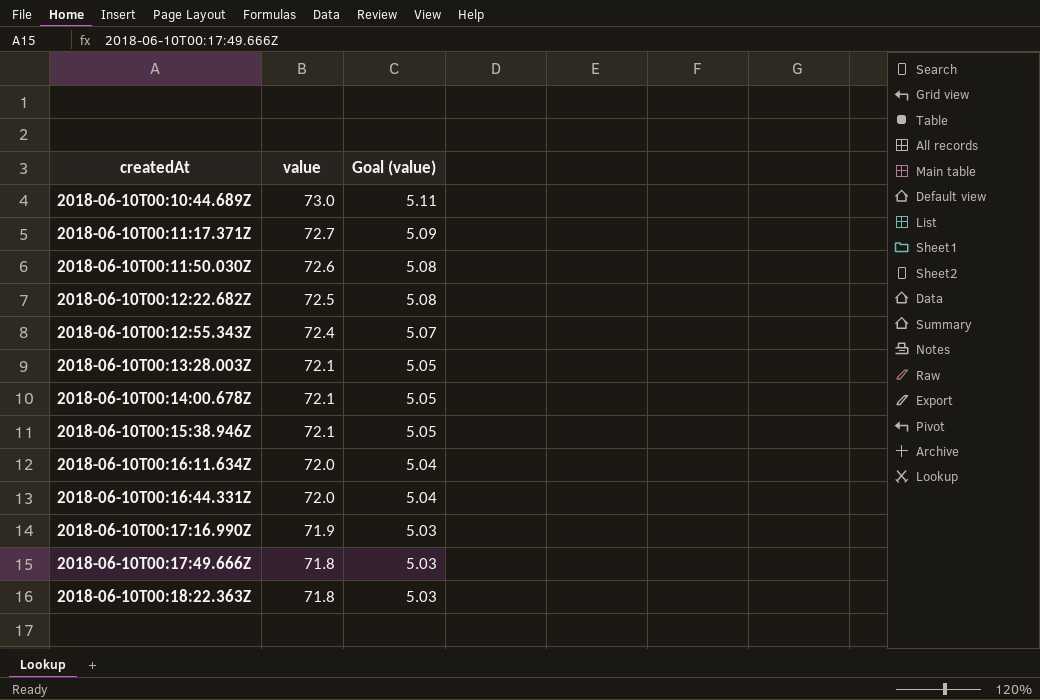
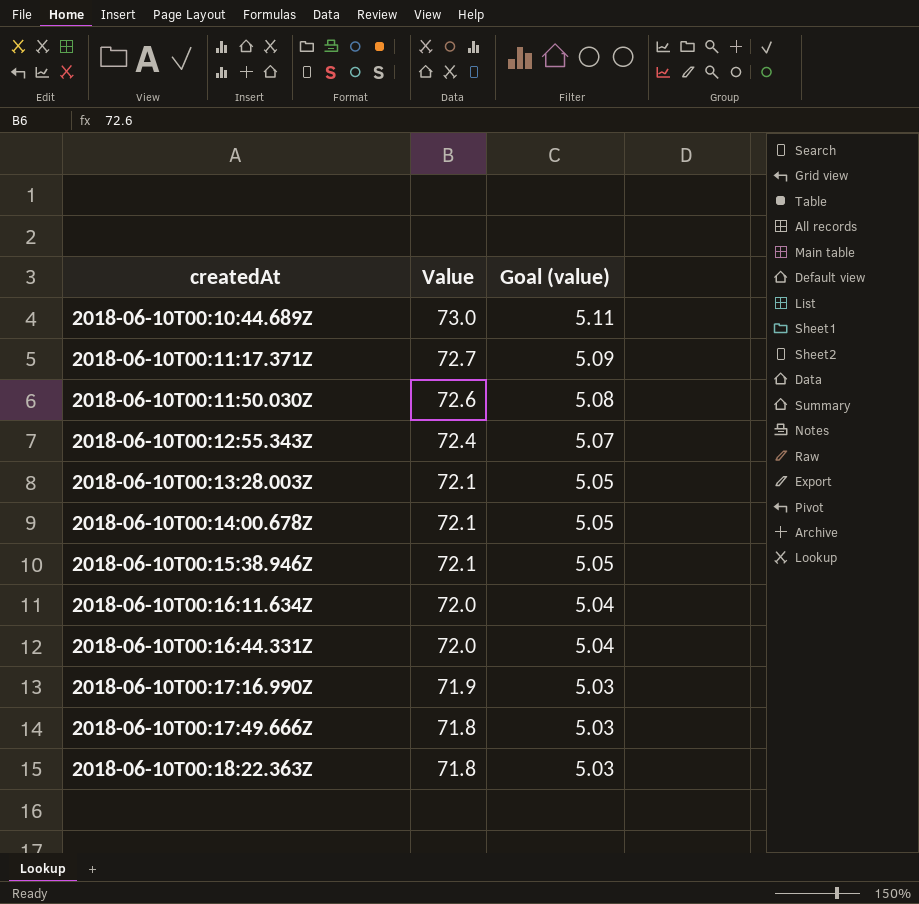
column name: value -> Value
row 2018-06-10T00:12:22.682Z: 72.5 | 5.08 -> none

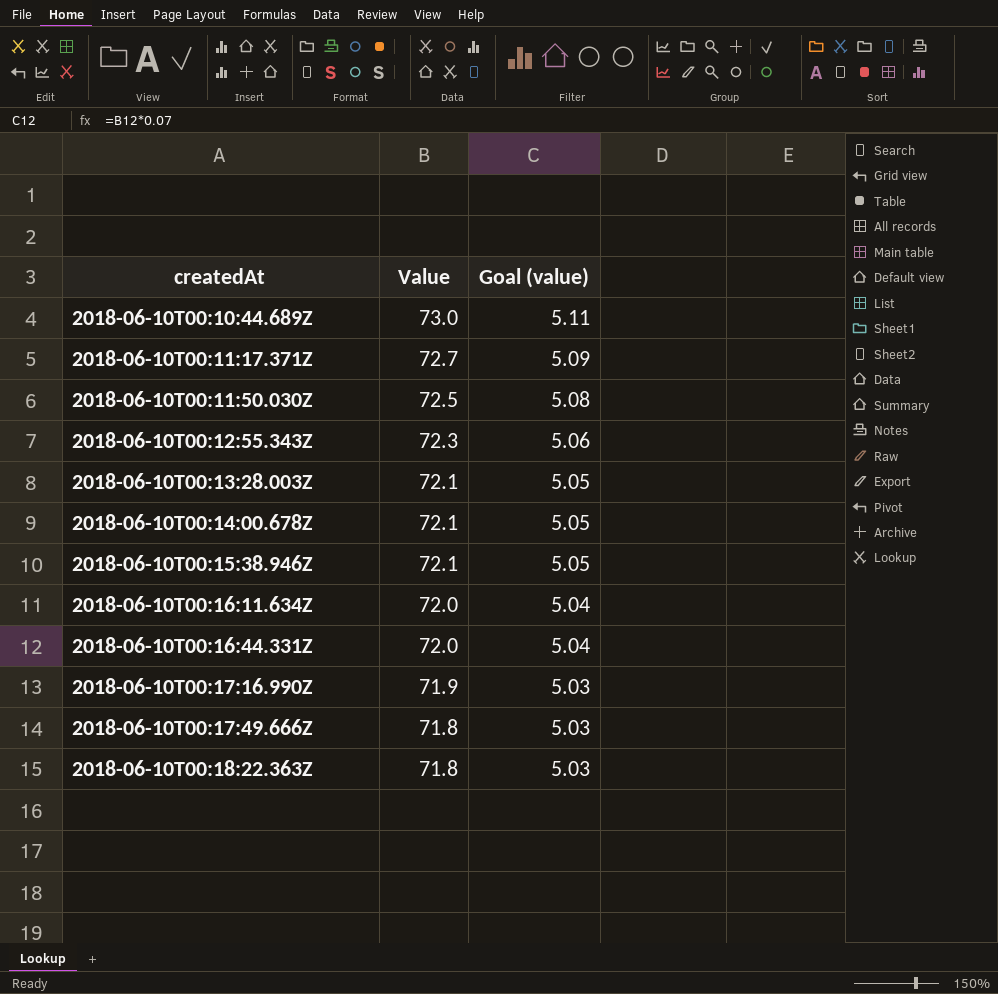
2018-06-10T00:11:50.030Z | Value: 72.6 -> 72.5
2018-06-10T00:12:55.343Z | Value: 72.4 -> 72.3
2018-06-10T00:12:55.343Z | Goal (value): 5.07 -> 5.06

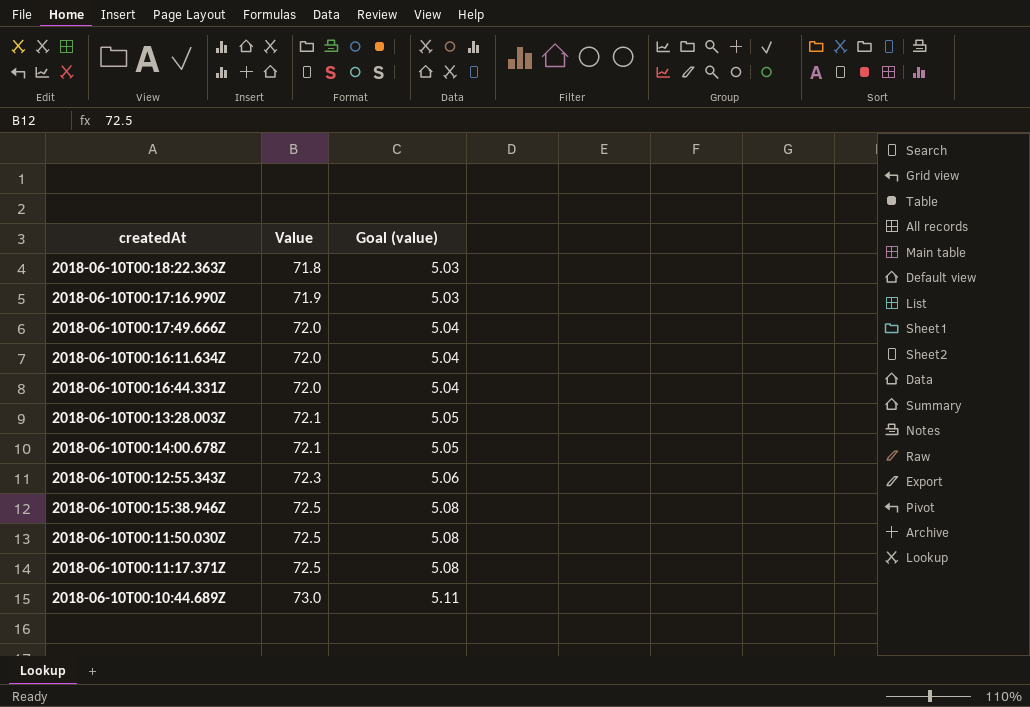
row order: createdAt ascending -> Value ascending
2018-06-10T00:17:49.666Z | Value: 71.8 -> 72.0
2018-06-10T00:17:49.666Z | Goal (value): 5.03 -> 5.04
2018-06-10T00:15:38.946Z | Value: 72.1 -> 72.5
2018-06-10T00:15:38.946Z | Goal (value): 5.05 -> 5.08
2018-06-10T00:11:17.371Z | Value: 72.7 -> 72.5
2018-06-10T00:11:17.371Z | Goal (value): 5.09 -> 5.08

